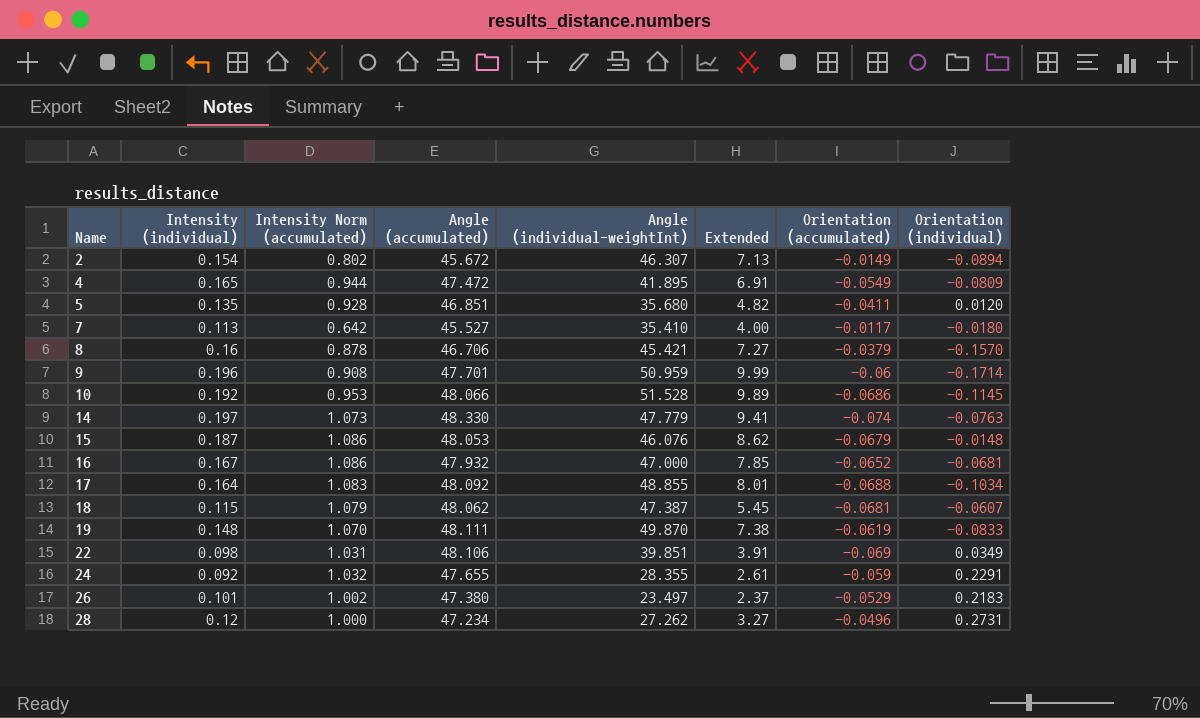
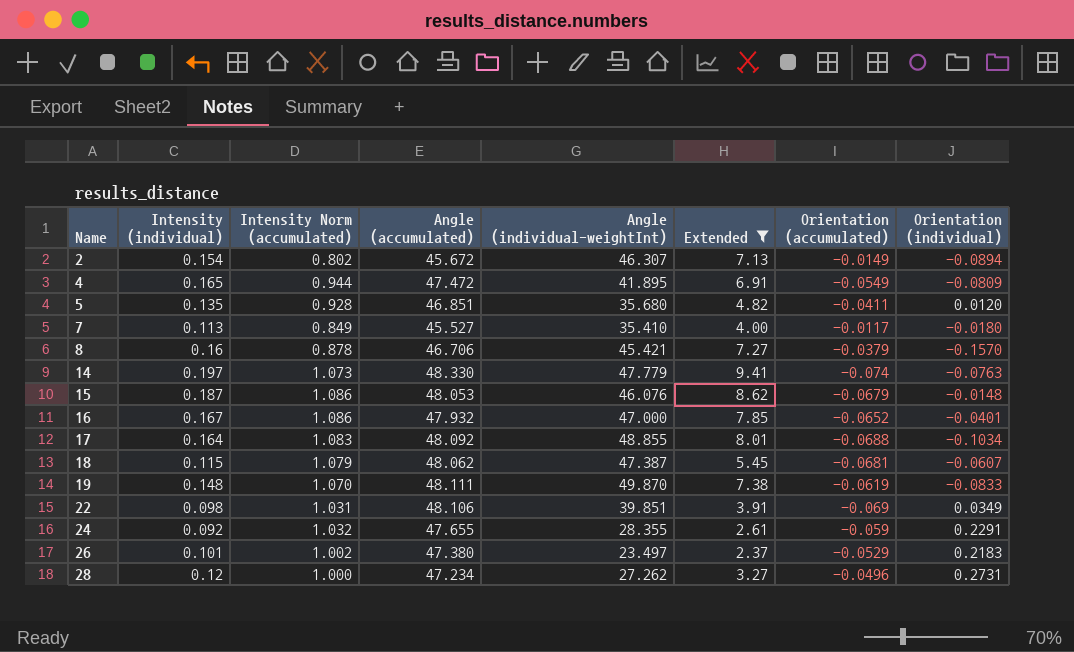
filter: none -> Extended <= 9.41
7 | Intensity Norm (accumulated): 0.642 -> 0.849
16 | Orientation (individual): -0.0681 -> -0.0401

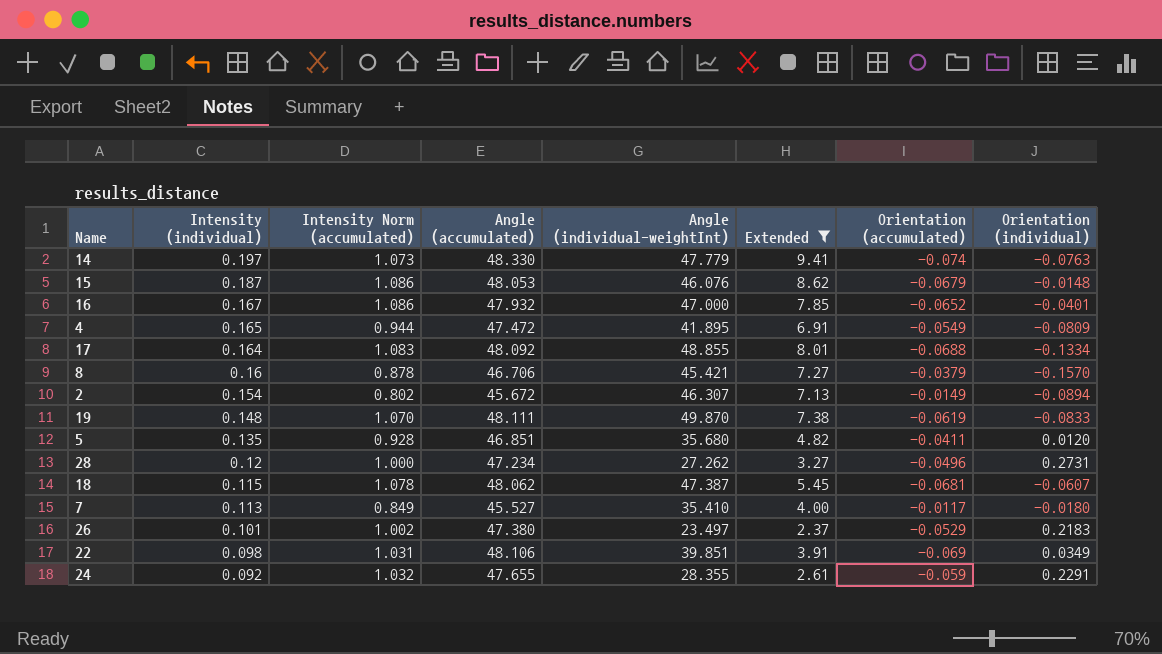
row order: Name ascending -> Intensity (individual) descending
17 | Orientation (individual): -0.1034 -> -0.1334
18 | Intensity Norm (accumulated): 1.079 -> 1.078

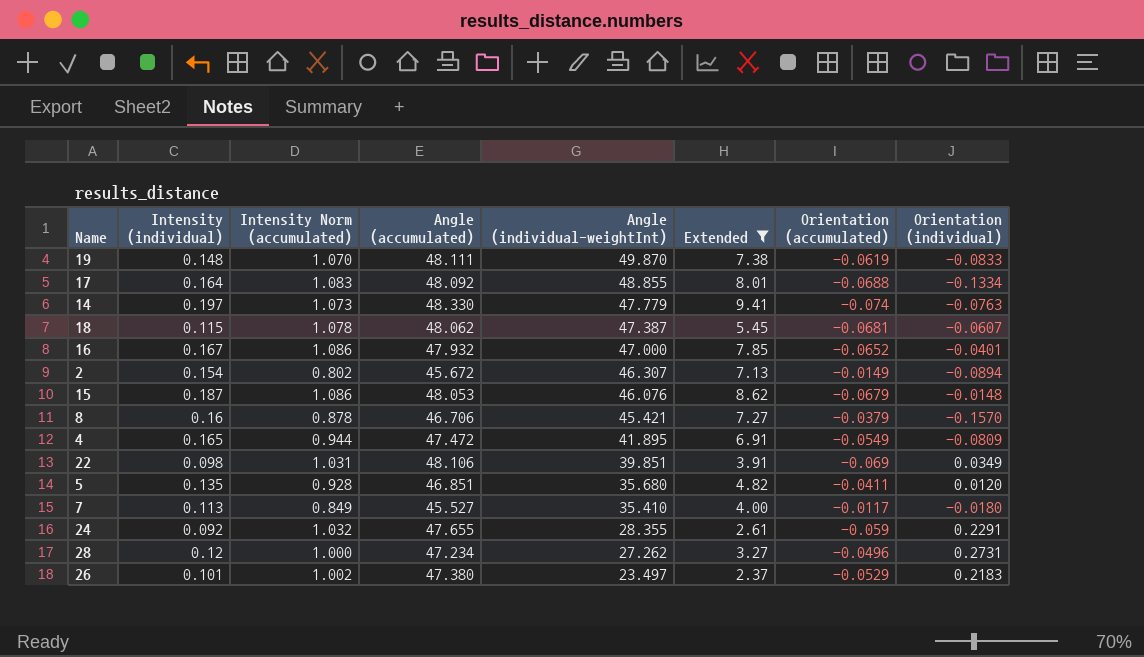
row order: Intensity (individual) descending -> Angle (individual-weightInt) descending

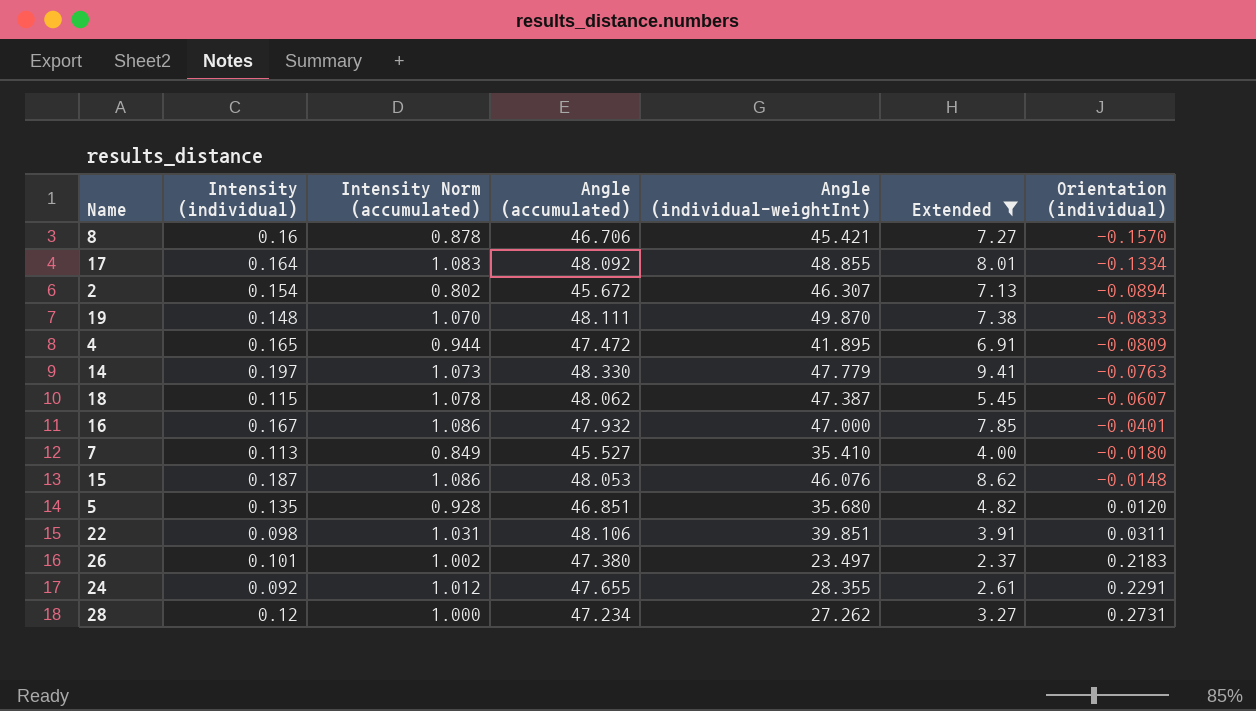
row order: Angle (individual-weightInt) descending -> Orientation (individual) ascending
column Orientation (accumulated) | position: 7 -> none
22 | Orientation (individual): 0.0349 -> 0.0311
24 | Intensity Norm (accumulated): 1.032 -> 1.012

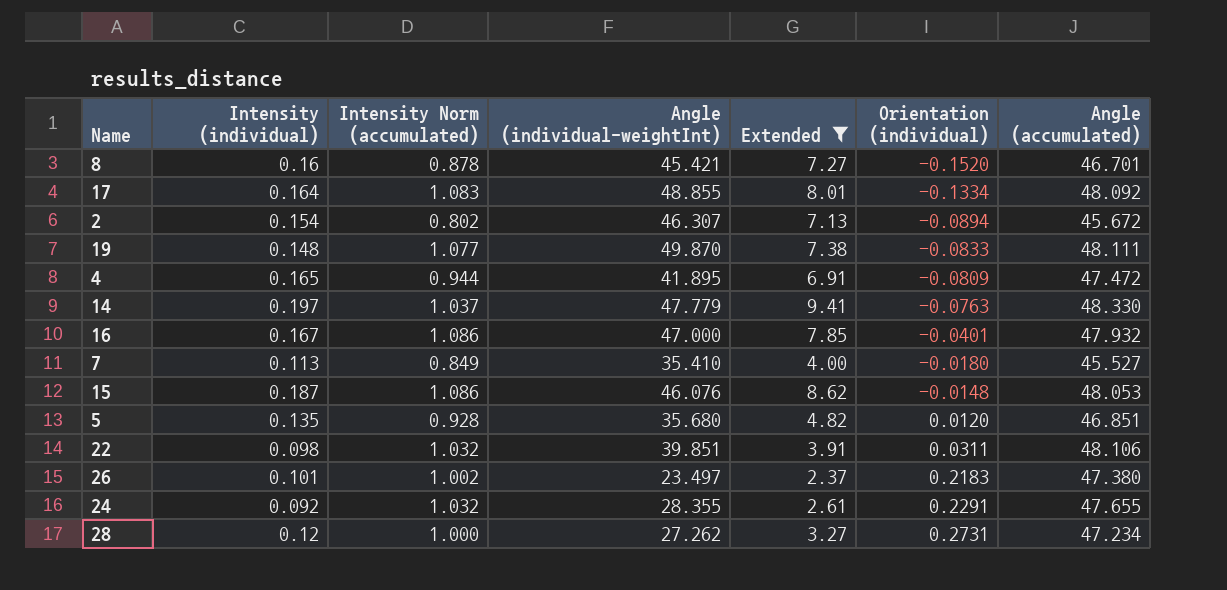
column Angle (accumulated) | position: 4 -> 7
row 18: 0.115 | 1.078 | 48.062 | 47.387 | 5.45 | -0.0607 -> none
8 | Orientation (individual): -0.1570 -> -0.1520
8 | Angle (accumulated): 46.706 -> 46.701
19 | Intensity Norm (accumulated): 1.070 -> 1.077
14 | Intensity Norm (accumulated): 1.073 -> 1.037
22 | Intensity Norm (accumulated): 1.031 -> 1.032
24 | Intensity Norm (accumulated): 1.012 -> 1.032

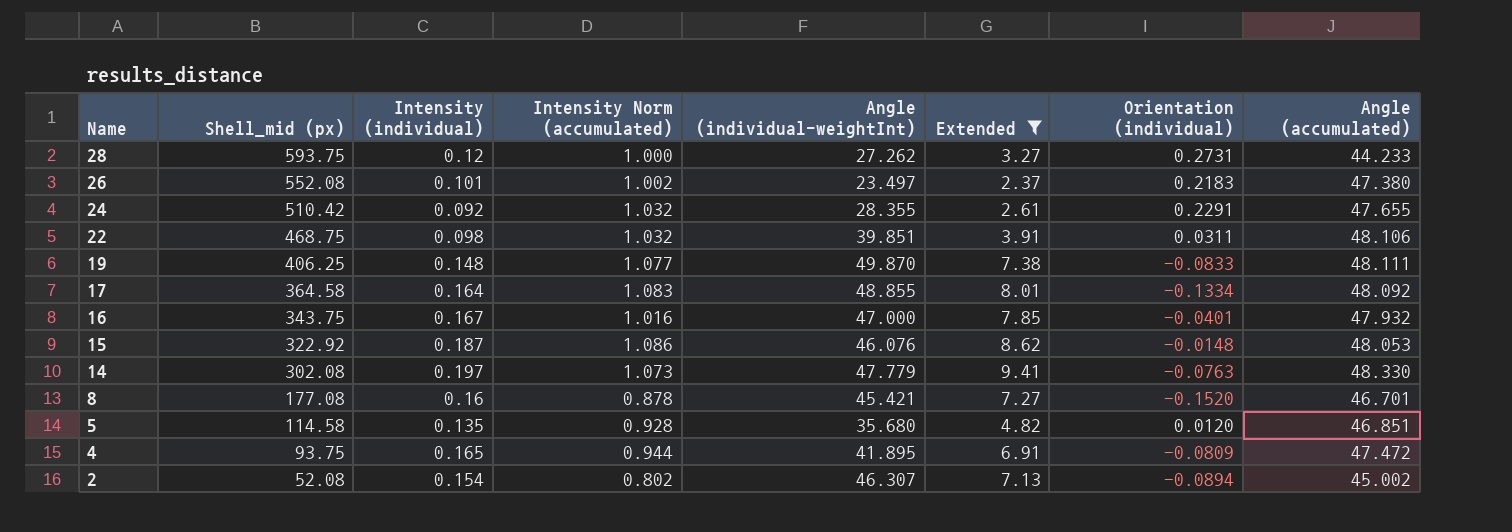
row order: Orientation (individual) ascending -> Name descending
column Shell_mid (px) | position: none -> 2
row 7: 0.113 | 0.849 | 35.410 | 4.00 | -0.0180 | 45.527 -> none
28 | Angle (accumulated): 47.234 -> 44.233
16 | Intensity Norm (accumulated): 1.086 -> 1.016
14 | Intensity Norm (accumulated): 1.037 -> 1.073
2 | Angle (accumulated): 45.672 -> 45.002

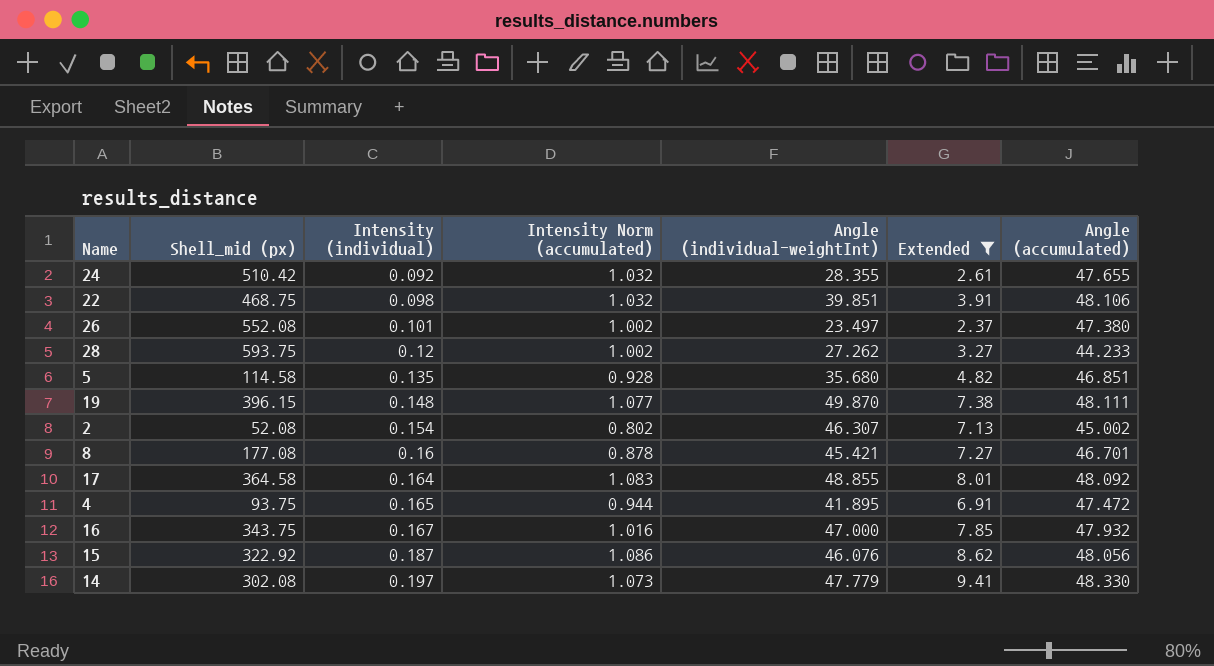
row order: Name descending -> Intensity (individual) ascending
column Orientation (individual) | position: 7 -> none
28 | Intensity Norm (accumulated): 1.000 -> 1.002
19 | Shell_mid (px): 406.25 -> 396.15
15 | Angle (accumulated): 48.053 -> 48.056

